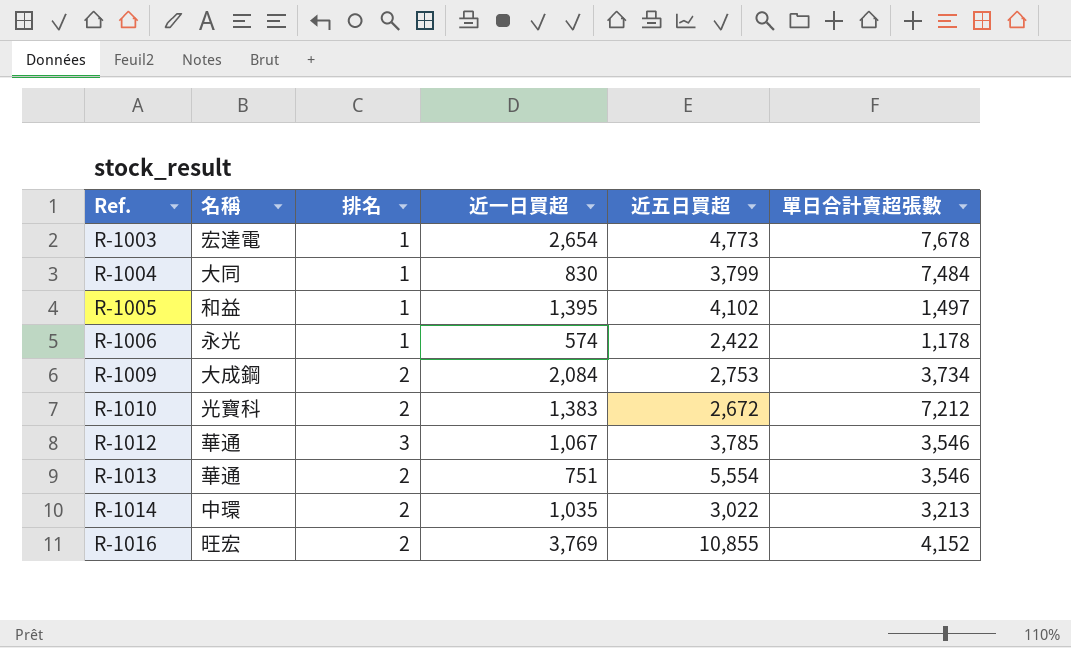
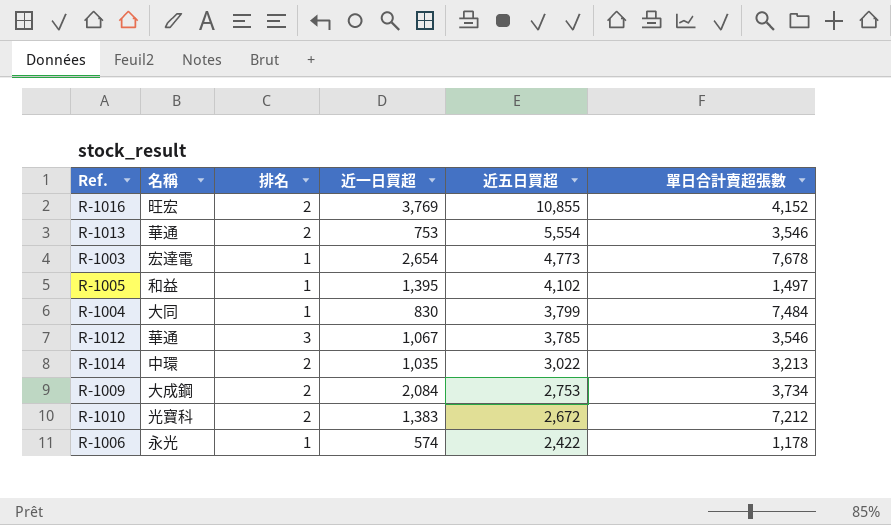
row order: Ref. ascending -> 近五日買超 descending
R-1013 | 近一日買超: 751 -> 753

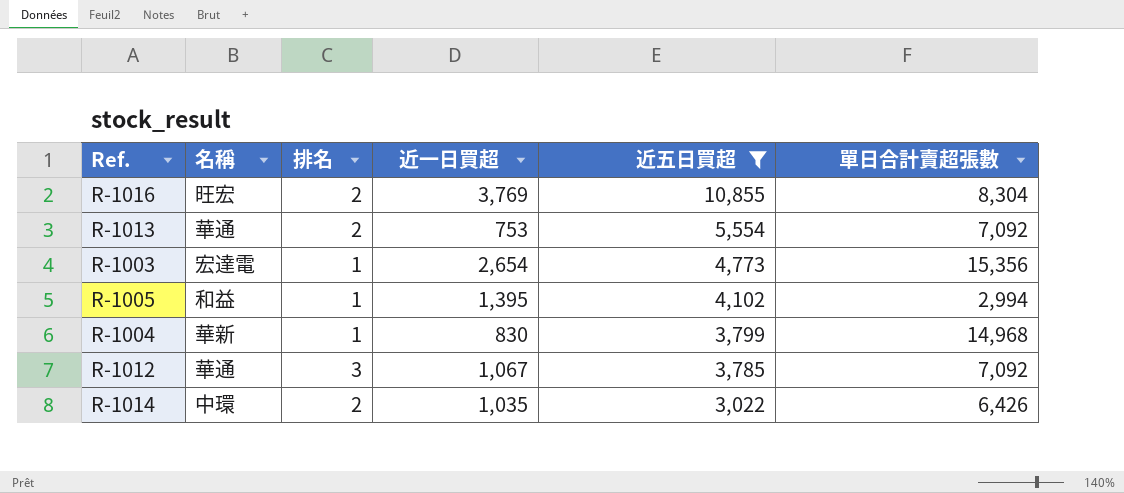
filter: none -> 近五日買超 >= 3,022
R-1016 | 單日合計賣超張數: 4,152 -> 8,304
R-1013 | 單日合計賣超張數: 3,546 -> 7,092
R-1003 | 單日合計賣超張數: 7,678 -> 15,356
R-1005 | 單日合計賣超張數: 1,497 -> 2,994
R-1004 | 名稱: 大同 -> 華新
R-1004 | 單日合計賣超張數: 7,484 -> 14,968
R-1012 | 單日合計賣超張數: 3,546 -> 7,092
R-1014 | 單日合計賣超張數: 3,213 -> 6,426

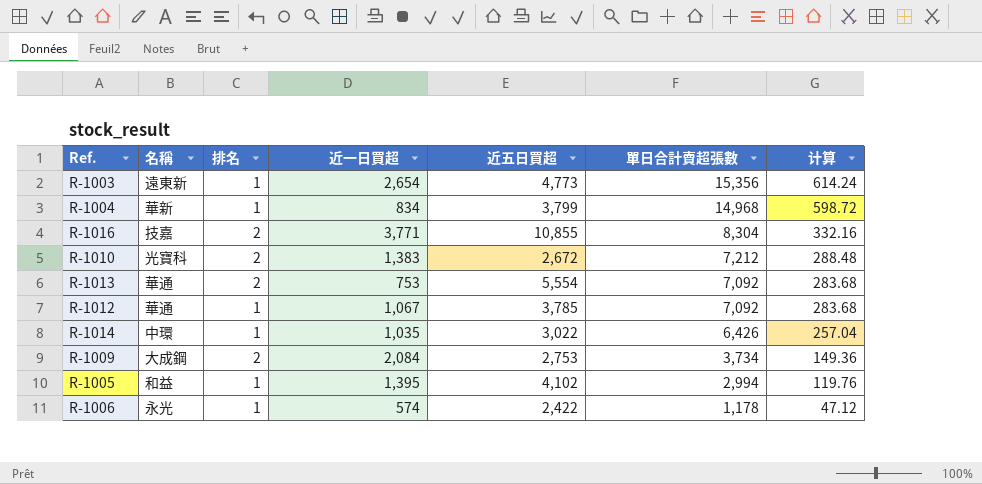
filter: 近五日買超 >= 3,022 -> none
row order: 近五日買超 descending -> 單日合計賣超張數 descending
column 计算 | formula: none -> [單日合計賣超張數] * 0.04
R-1003 | 名稱: 宏達電 -> 遠東新
R-1004 | 近一日買超: 830 -> 834
R-1016 | 名稱: 旺宏 -> 技嘉
R-1016 | 近一日買超: 3,769 -> 3,771
R-1012 | 排名: 3 -> 1
R-1014 | 排名: 2 -> 1

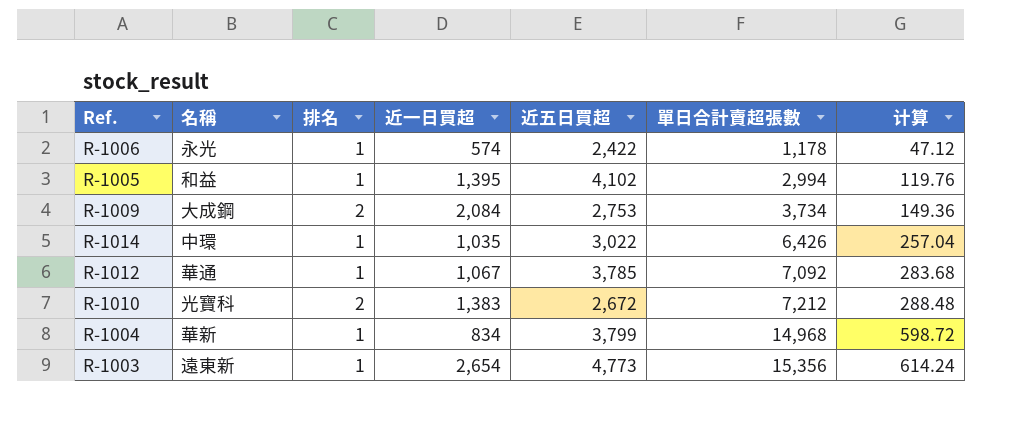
row order: 單日合計賣超張數 descending -> 單日合計賣超張數 ascending
row R-1016: 技嘉 | 2 | 3,771 | 10,855 | 8,304 | 332.16 -> none
row R-1013: 華通 | 2 | 753 | 5,554 | 7,092 | 283.68 -> none

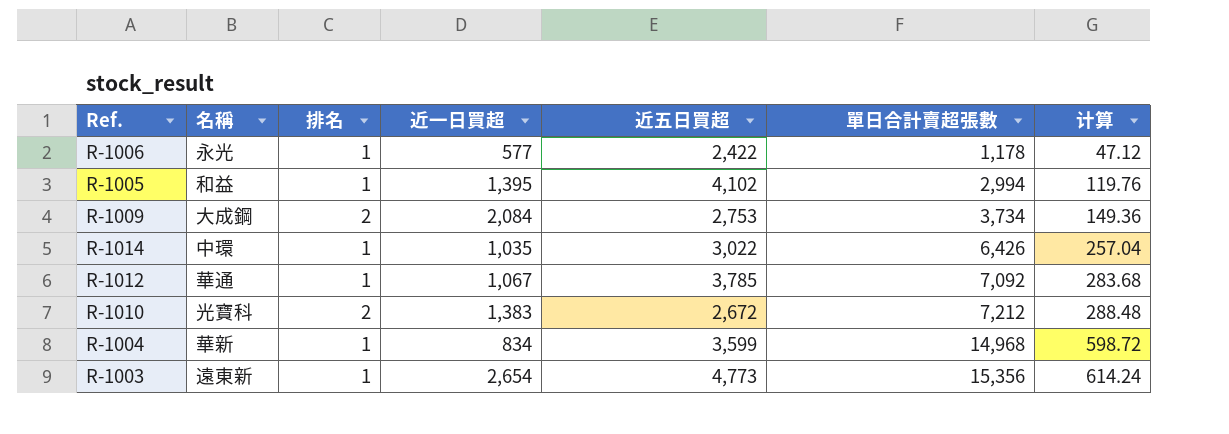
R-1006 | 近一日買超: 574 -> 577
R-1004 | 近五日買超: 3,799 -> 3,599

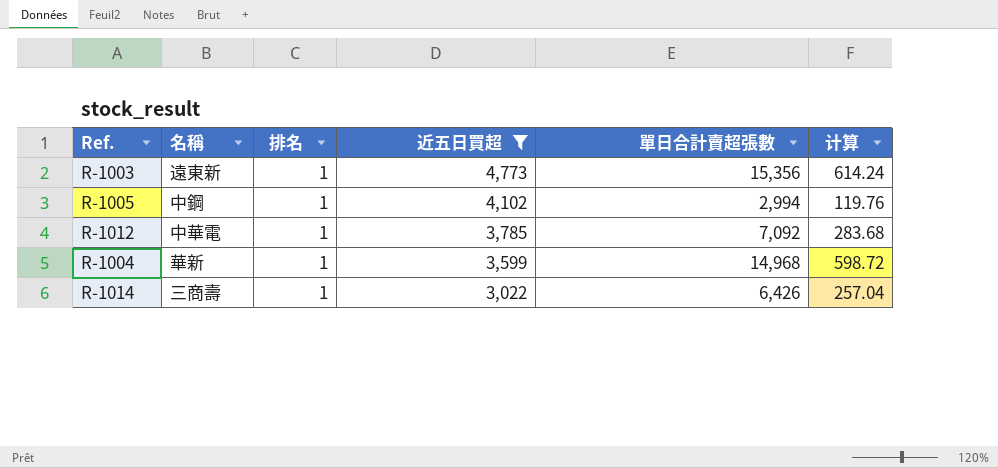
filter: none -> 近五日買超 >= 3,022
row order: 單日合計賣超張數 ascending -> 近五日買超 descending
column 近一日買超 | position: 4 -> none
R-1005 | 名稱: 和益 -> 中鋼
R-1012 | 名稱: 華通 -> 中華電
R-1014 | 名稱: 中環 -> 三商壽

